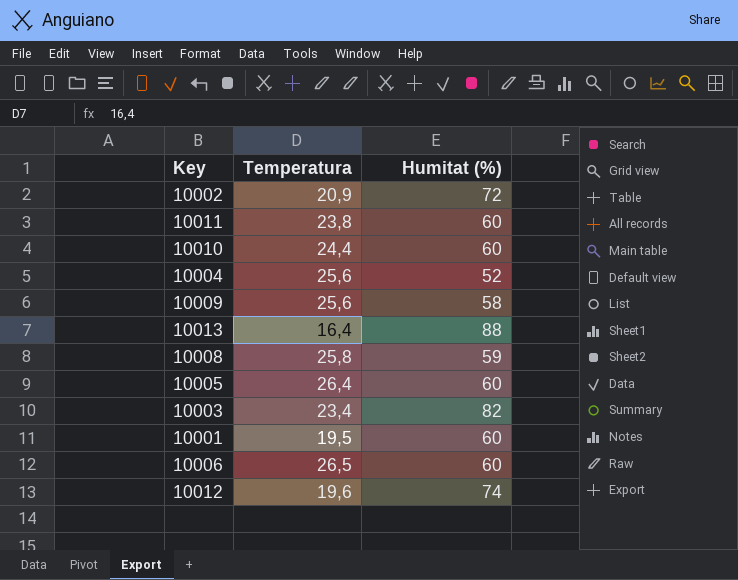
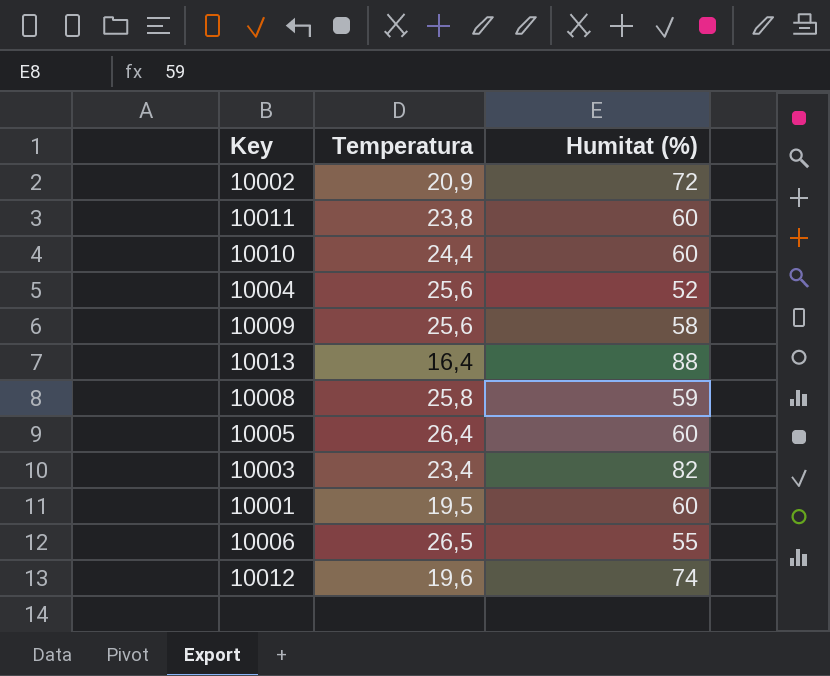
10006 | Humitat (%): 60 -> 55

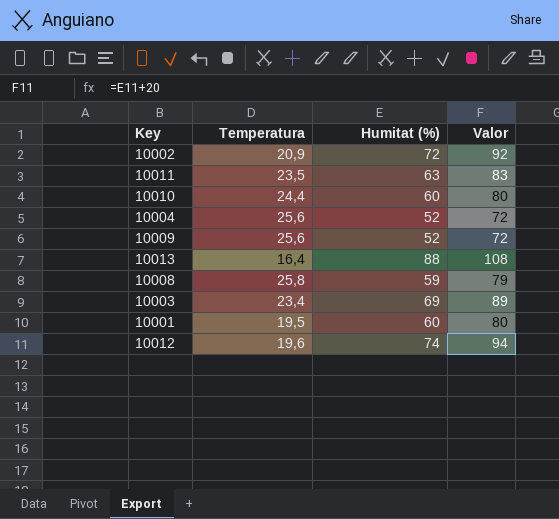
column Valor | formula: none -> [Humitat (%)] + 20
row 10005: 26,4 | 60 -> none
row 10006: 26,5 | 55 -> none
10011 | Temperatura: 23,8 -> 23,5
10011 | Humitat (%): 60 -> 63
10009 | Humitat (%): 58 -> 52
10003 | Humitat (%): 82 -> 69

